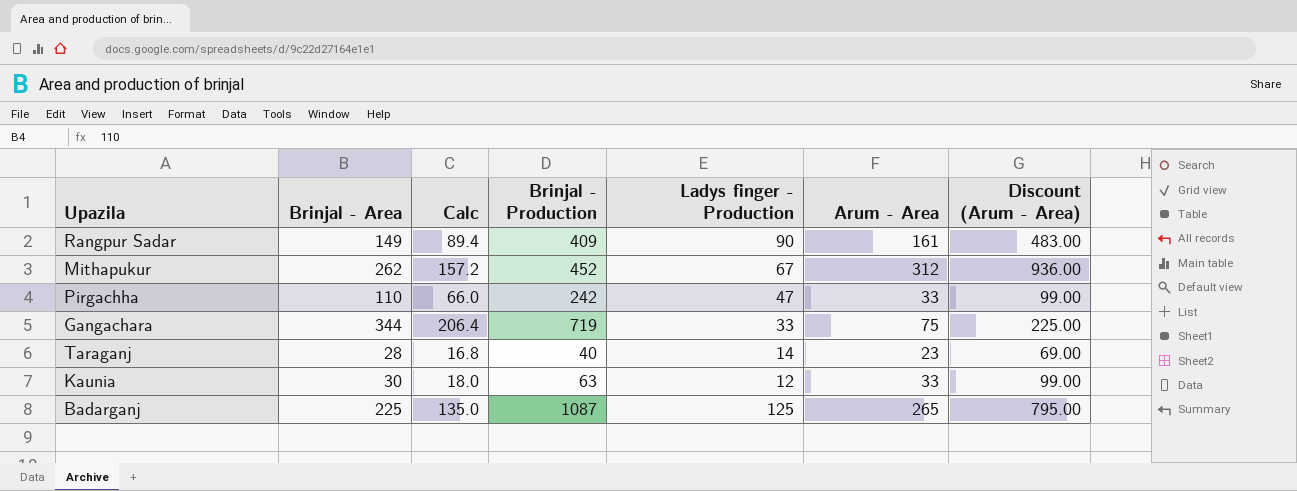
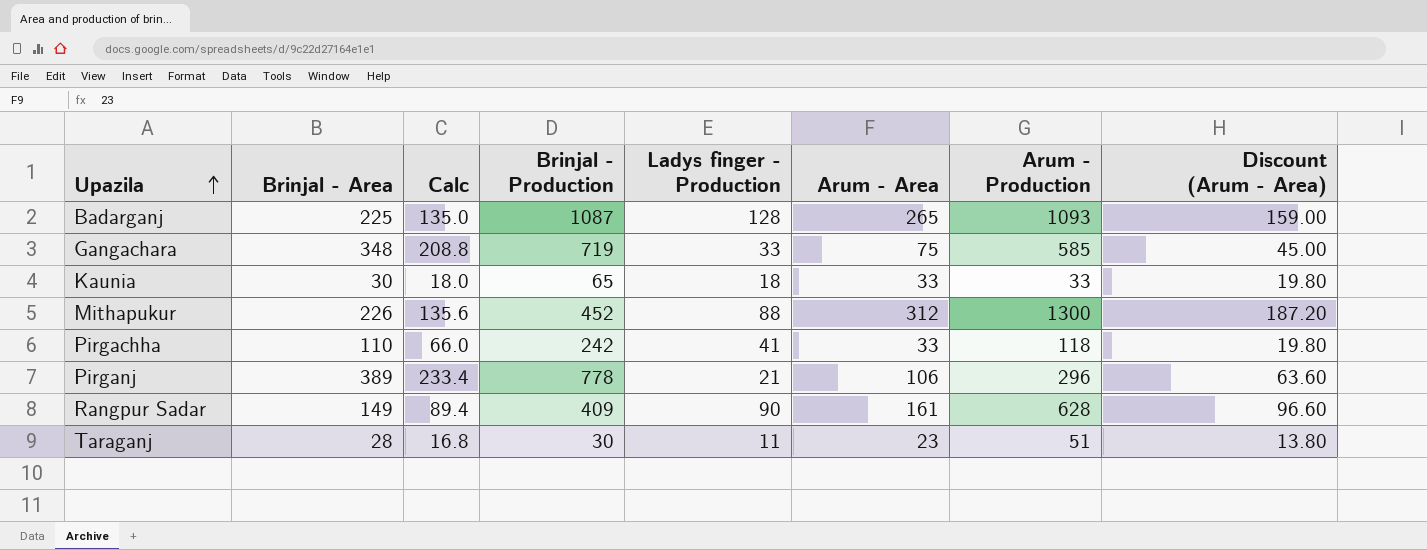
row order: none -> Upazila ascending
column Arum - Production | position: none -> 7
column Discount (Arum - Area) | formula: [Arum - Area] * 3 -> [Arum - Area] * 0.6
Badarganj | Ladys finger - Production: 125 -> 128
Gangachara | Brinjal - Area: 344 -> 348
Gangachara | Calc: 206.4 -> 208.8
Kaunia | Brinjal - Production: 63 -> 65
Kaunia | Ladys finger - Production: 12 -> 18
Mithapukur | Brinjal - Area: 262 -> 226
Mithapukur | Calc: 157.2 -> 135.6
Mithapukur | Ladys finger - Production: 67 -> 88
Pirgachha | Ladys finger - Production: 47 -> 41
row Pirganj: none -> 389 | 233.4 | 778 | 21 | 106 | 296 | 63.60
Taraganj | Brinjal - Production: 40 -> 30
Taraganj | Ladys finger - Production: 14 -> 11

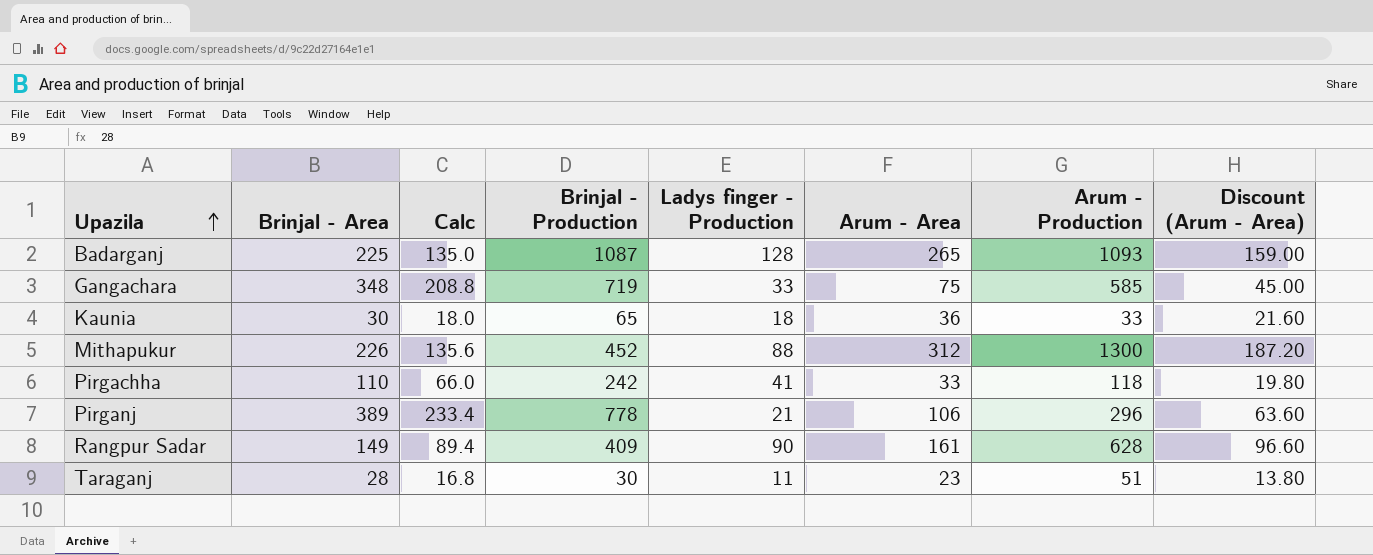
Kaunia | Arum - Area: 33 -> 36
Kaunia | Discount (Arum - Area): 19.80 -> 21.60

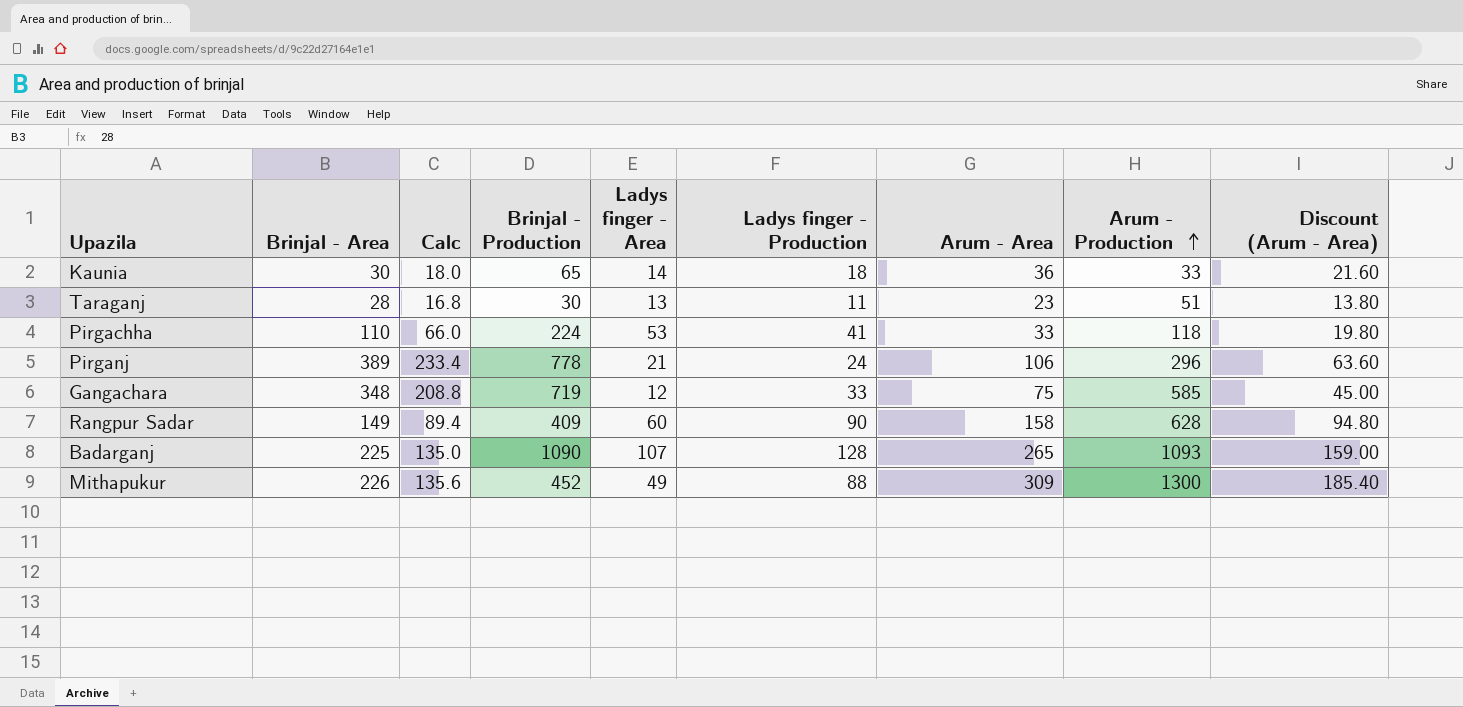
row order: Upazila ascending -> Arum - Production ascending
column Ladys finger - Area | position: none -> 5
Pirgachha | Brinjal - Production: 242 -> 224
Pirganj | Ladys finger - Production: 21 -> 24
Rangpur Sadar | Arum - Area: 161 -> 158
Rangpur Sadar | Discount (Arum - Area): 96.60 -> 94.80
Badarganj | Brinjal - Production: 1087 -> 1090
Mithapukur | Arum - Area: 312 -> 309
Mithapukur | Discount (Arum - Area): 187.20 -> 185.40

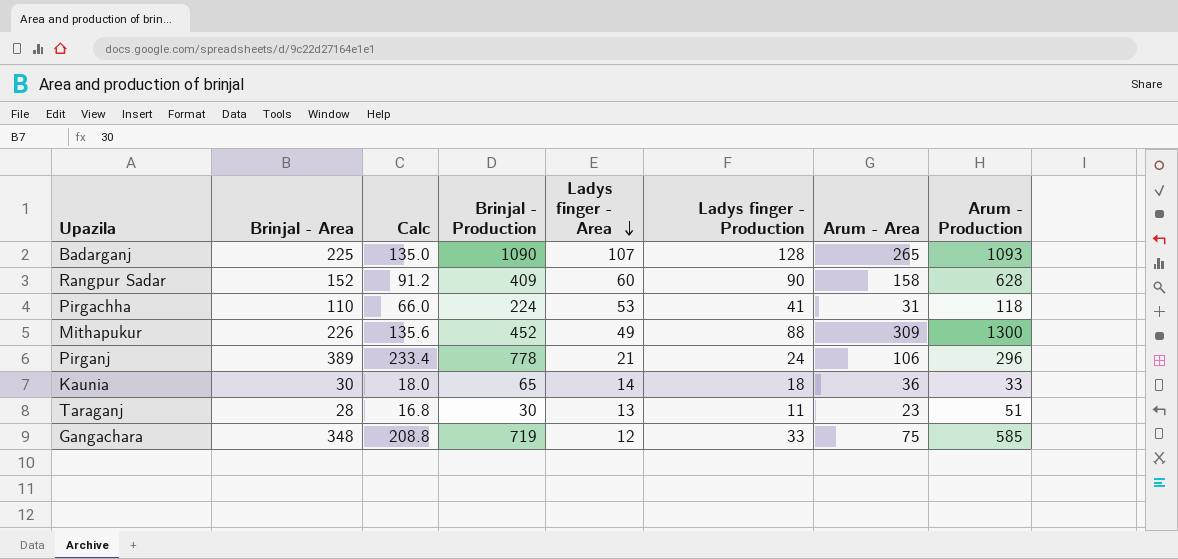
row order: Arum - Production ascending -> Ladys finger - Area descending
column Discount (Arum - Area) | formula: [Arum - Area] * 0.6 -> none
Rangpur Sadar | Brinjal - Area: 149 -> 152
Rangpur Sadar | Calc: 89.4 -> 91.2
Pirgachha | Arum - Area: 33 -> 31

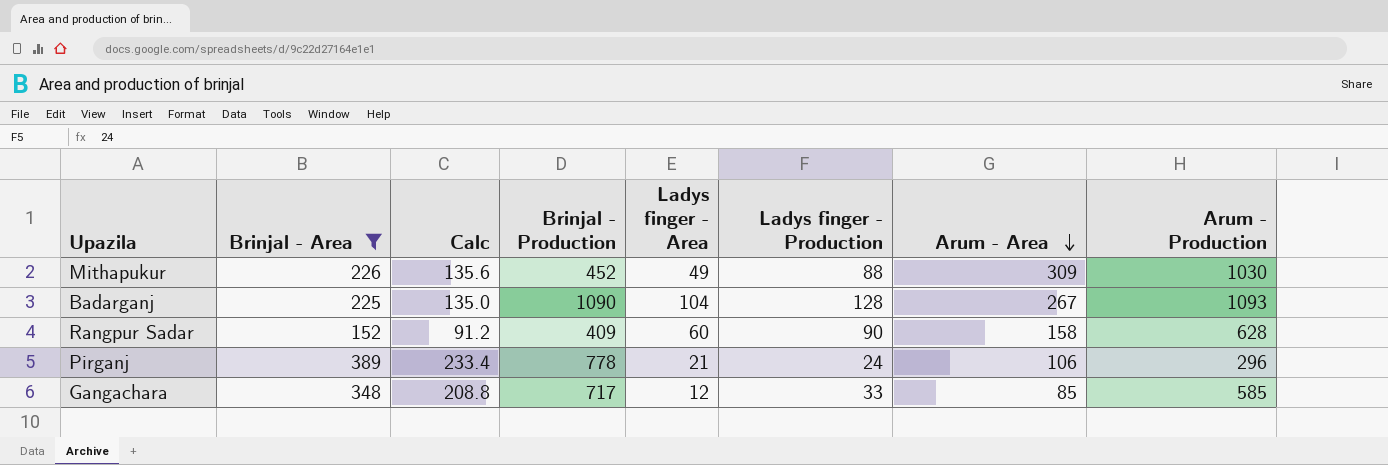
filter: none -> Brinjal - Area >= 152
row order: Ladys finger - Area descending -> Arum - Area descending
Mithapukur | Arum - Production: 1300 -> 1030
Badarganj | Ladys finger - Area: 107 -> 104
Badarganj | Arum - Area: 265 -> 267
Gangachara | Brinjal - Production: 719 -> 717
Gangachara | Arum - Area: 75 -> 85

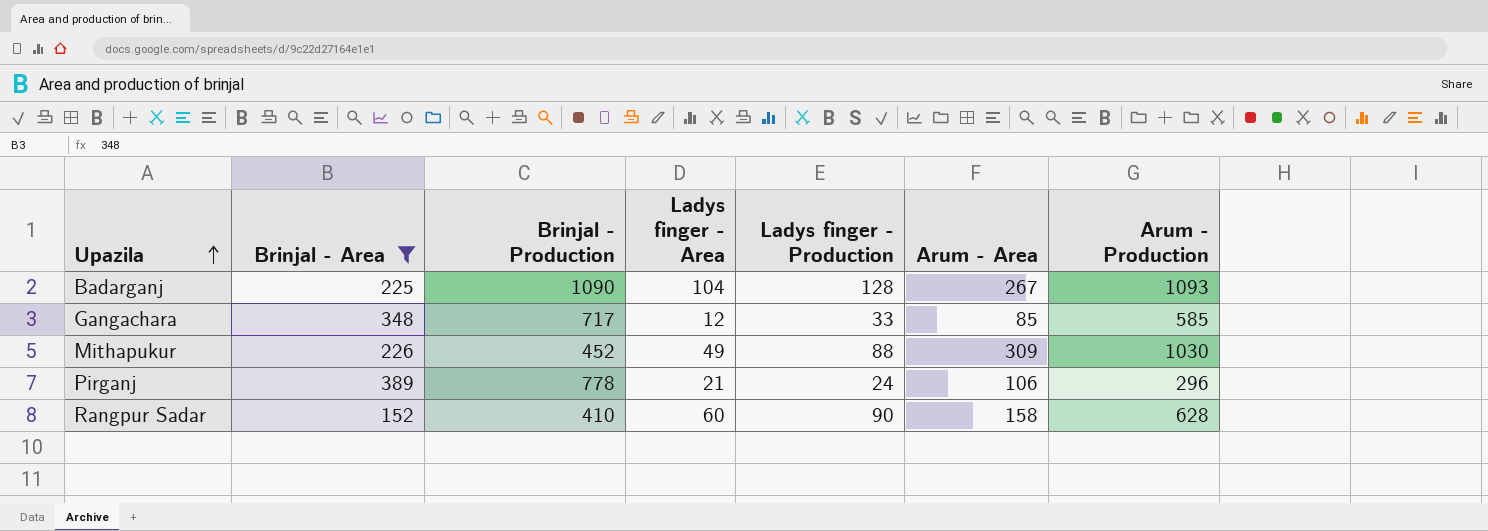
row order: Arum - Area descending -> Upazila ascending
column Calc | formula: [Brinjal - Area] * 0.6 -> none
Rangpur Sadar | Brinjal - Production: 409 -> 410

